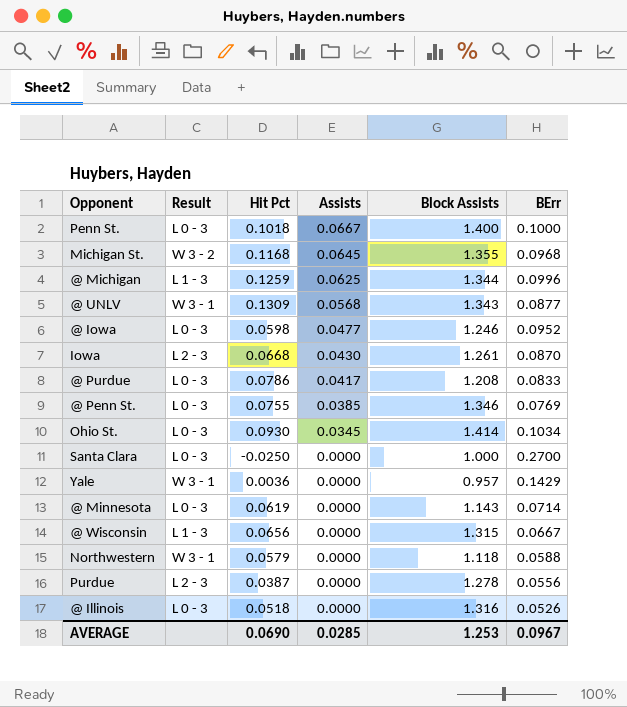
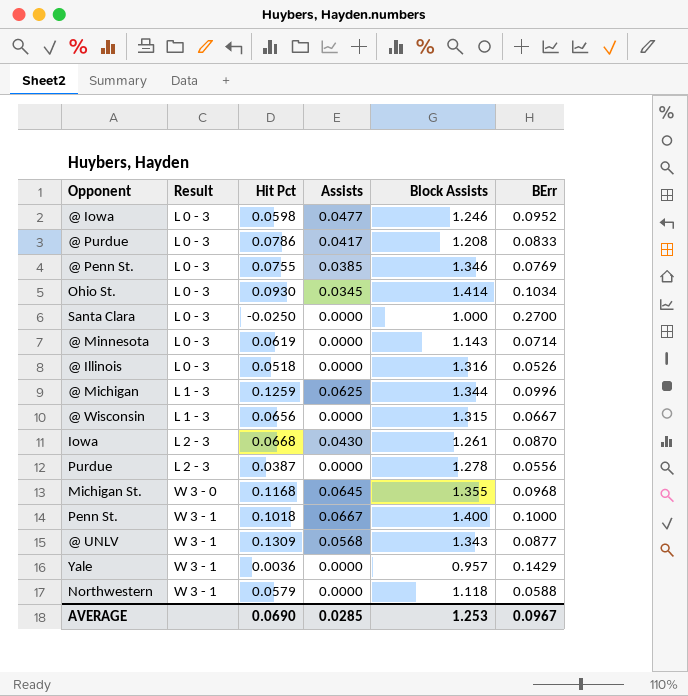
row order: Assists descending -> Result ascending
Michigan St. | Result: W 3 - 2 -> W 3 - 0
Penn St. | Result: L 0 - 3 -> W 3 - 1

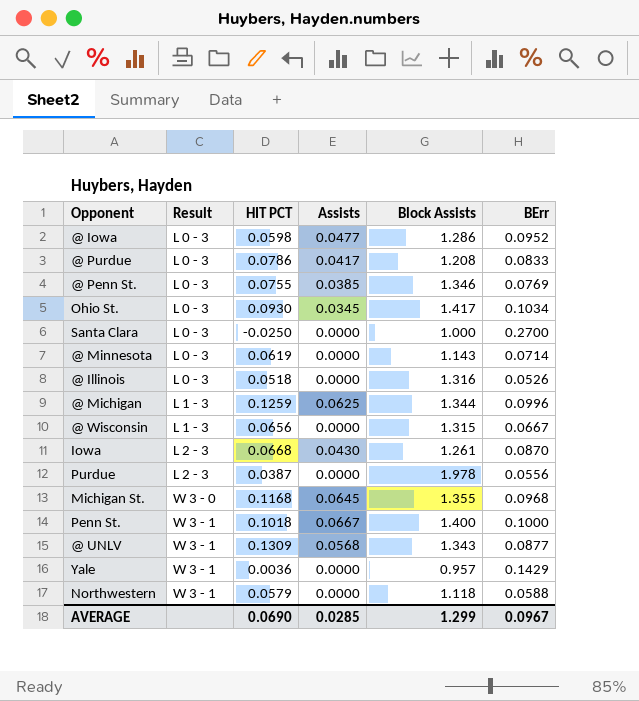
column name: Hit Pct -> HIT PCT
@ Iowa | Block Assists: 1.246 -> 1.286
Ohio St. | Block Assists: 1.414 -> 1.417
Purdue | Block Assists: 1.278 -> 1.978
AVERAGE | Block Assists: 1.253 -> 1.299

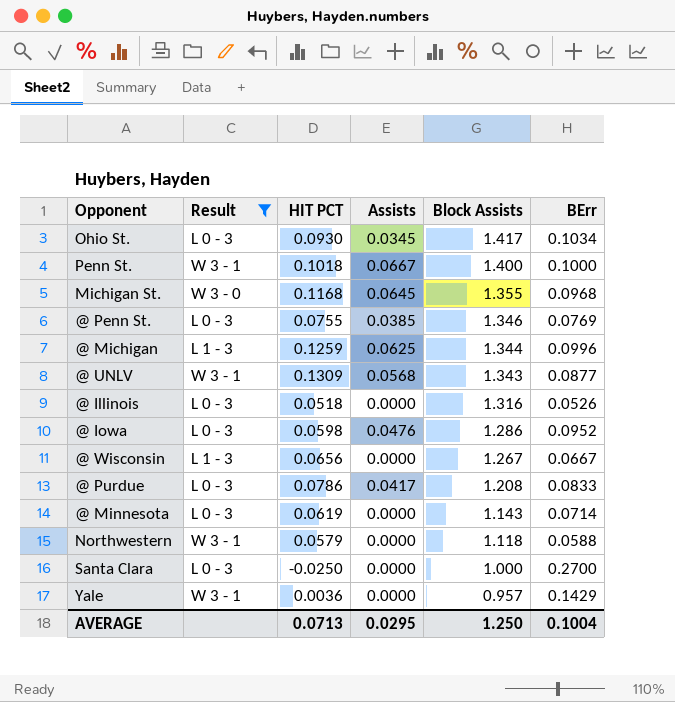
filter: none -> Result != L 2 - 3
row order: Result ascending -> Block Assists descending
@ Iowa | Assists: 0.0477 -> 0.0476
@ Wisconsin | Block Assists: 1.315 -> 1.267
AVERAGE | HIT PCT: 0.0690 -> 0.0713
AVERAGE | Assists: 0.0285 -> 0.0295
AVERAGE | Block Assists: 1.299 -> 1.250
AVERAGE | BErr: 0.0967 -> 0.1004

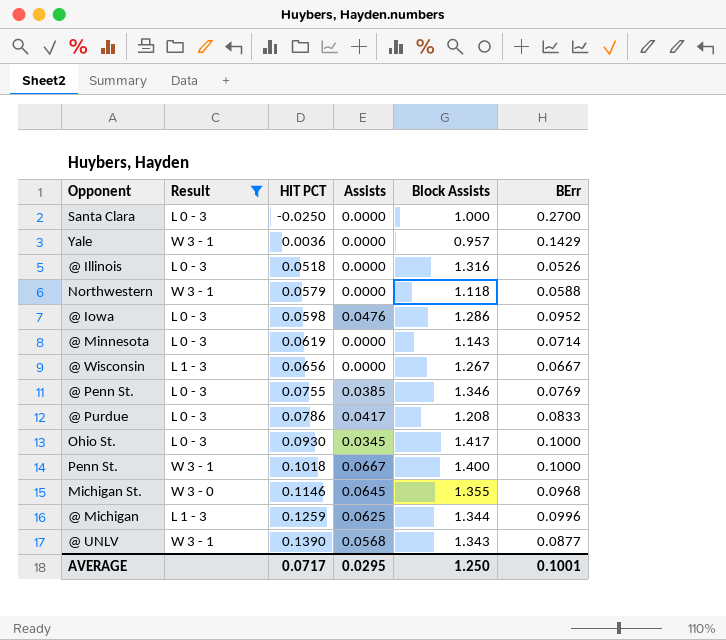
row order: Block Assists descending -> HIT PCT ascending
Ohio St. | BErr: 0.1034 -> 0.1000
Michigan St. | HIT PCT: 0.1168 -> 0.1146
@ UNLV | HIT PCT: 0.1309 -> 0.1390
AVERAGE | HIT PCT: 0.0713 -> 0.0717
AVERAGE | BErr: 0.1004 -> 0.1001

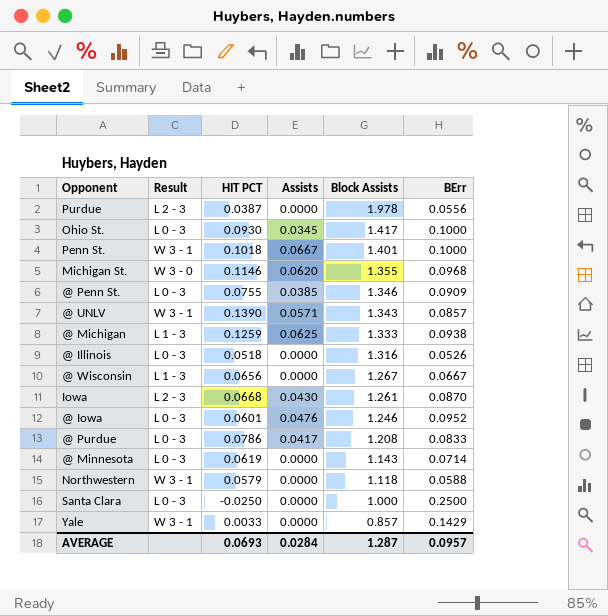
filter: Result != L 2 - 3 -> none
row order: HIT PCT ascending -> Block Assists descending
Penn St. | Block Assists: 1.400 -> 1.401
Michigan St. | Assists: 0.0645 -> 0.0620
@ Penn St. | BErr: 0.0769 -> 0.0909
@ UNLV | Assists: 0.0568 -> 0.0571
@ UNLV | BErr: 0.0877 -> 0.0857
@ Michigan | Block Assists: 1.344 -> 1.333
@ Michigan | BErr: 0.0996 -> 0.0938
@ Iowa | HIT PCT: 0.0598 -> 0.0601
@ Iowa | Block Assists: 1.286 -> 1.246
Santa Clara | BErr: 0.2700 -> 0.2500
Yale | HIT PCT: 0.0036 -> 0.0033
Yale | Block Assists: 0.957 -> 0.857
AVERAGE | HIT PCT: 0.0717 -> 0.0693
AVERAGE | Assists: 0.0295 -> 0.0284
AVERAGE | Block Assists: 1.250 -> 1.287
AVERAGE | BErr: 0.1001 -> 0.0957

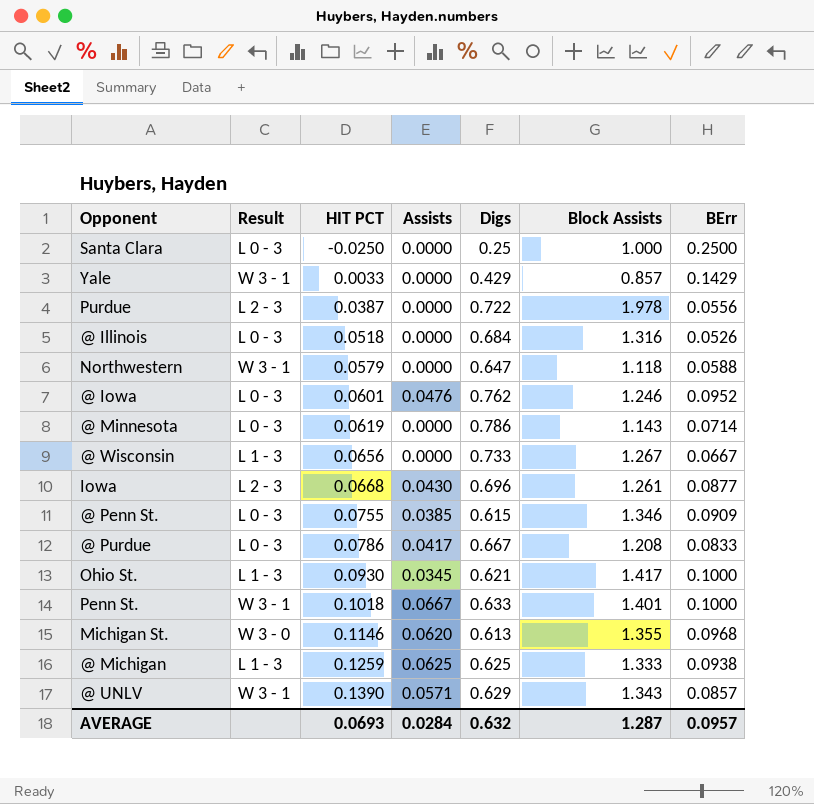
row order: Block Assists descending -> HIT PCT ascending
column Digs | position: none -> 5
Iowa | BErr: 0.0870 -> 0.0877
Ohio St. | Result: L 0 - 3 -> L 1 - 3

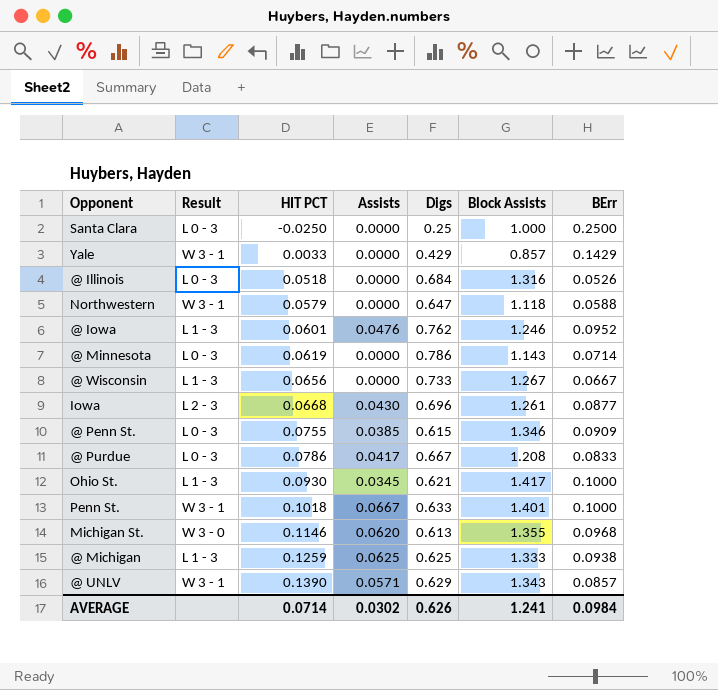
row Purdue: L 2 - 3 | 0.0387 | 0.0000 | 0.722 | 1.978 | 0.0556 -> none
@ Iowa | Result: L 0 - 3 -> L 1 - 3
AVERAGE | HIT PCT: 0.0693 -> 0.0714
AVERAGE | Assists: 0.0284 -> 0.0302
AVERAGE | Digs: 0.632 -> 0.626
AVERAGE | Block Assists: 1.287 -> 1.241
AVERAGE | BErr: 0.0957 -> 0.0984

